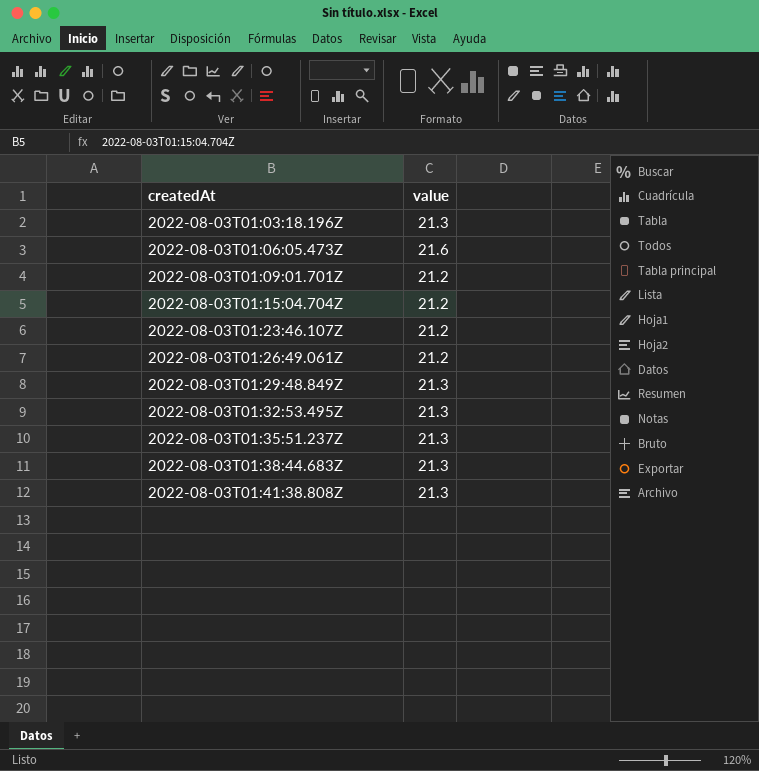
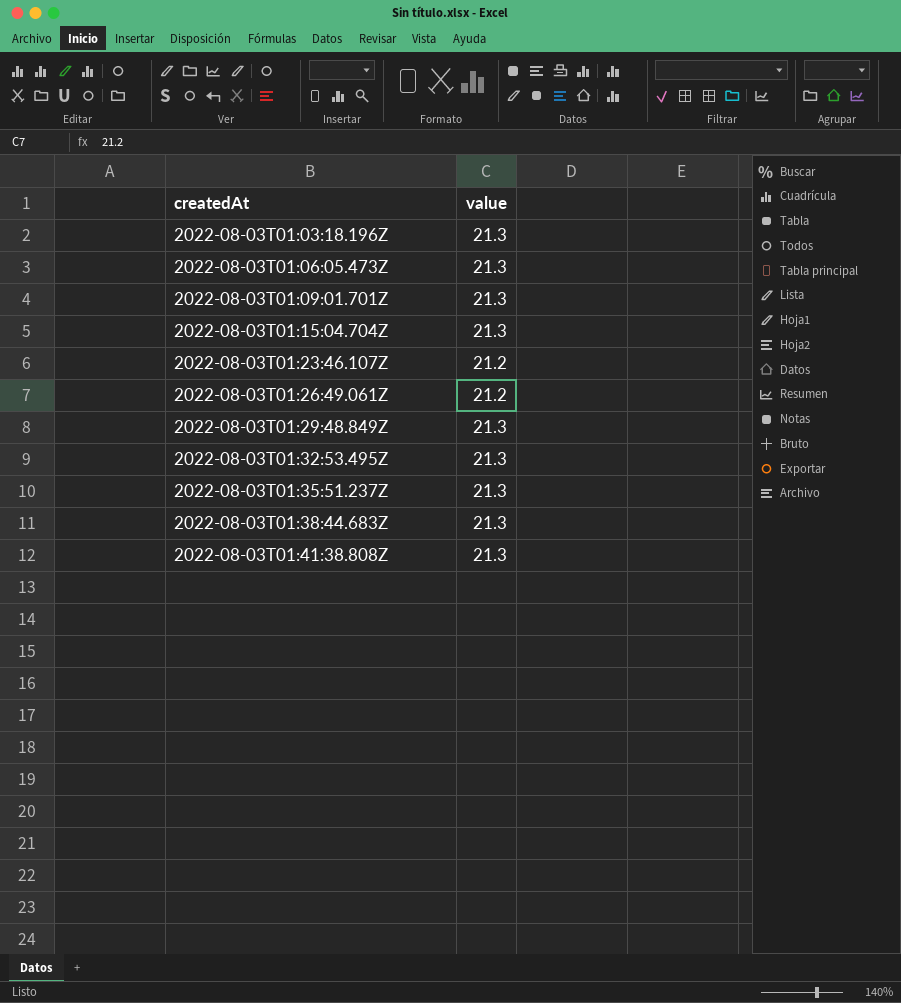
2022-08-03T01:06:05.473Z | value: 21.6 -> 21.3
2022-08-03T01:09:01.701Z | value: 21.2 -> 21.3
2022-08-03T01:15:04.704Z | value: 21.2 -> 21.3

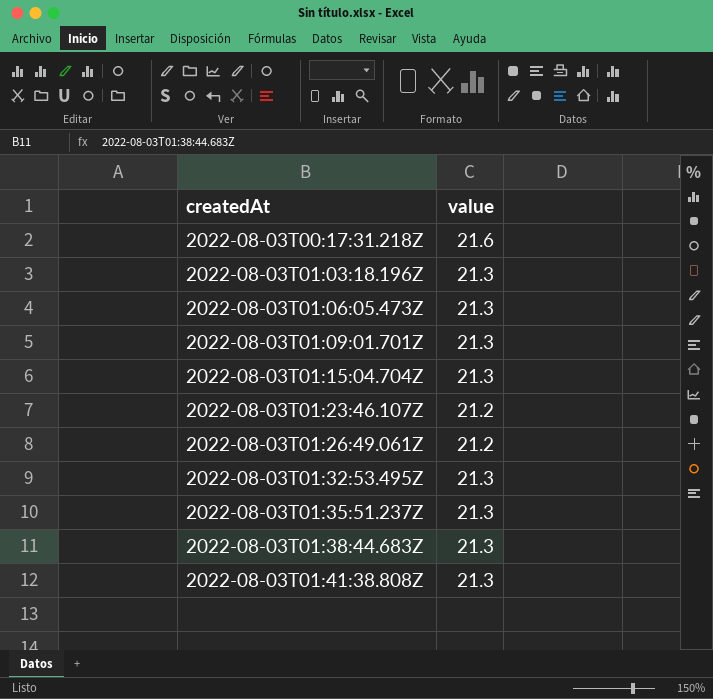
row 2022-08-03T01:29:48.849Z: 21.3 -> none
row 2022-08-03T00:17:31.218Z: none -> 21.6

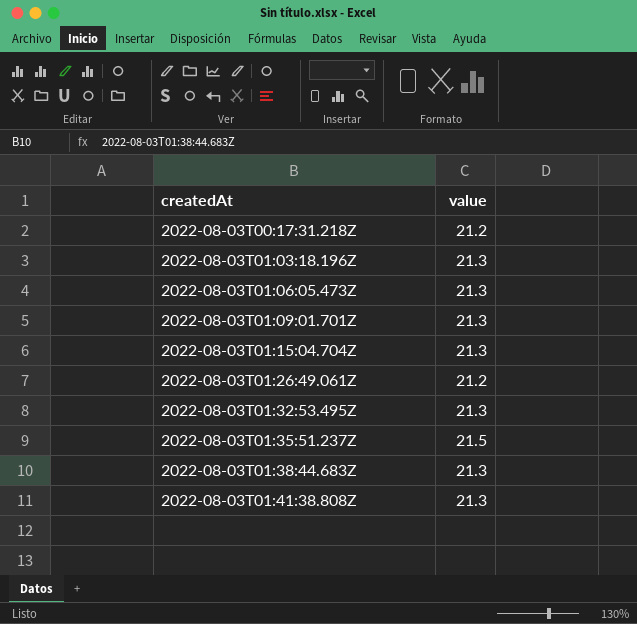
row 2022-08-03T01:23:46.107Z: 21.2 -> none
2022-08-03T00:17:31.218Z | value: 21.6 -> 21.2
2022-08-03T01:35:51.237Z | value: 21.3 -> 21.5

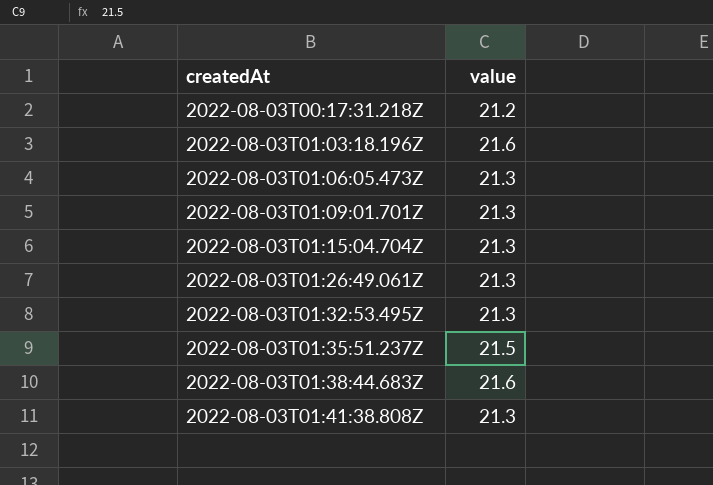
2022-08-03T01:03:18.196Z | value: 21.3 -> 21.6
2022-08-03T01:26:49.061Z | value: 21.2 -> 21.3
2022-08-03T01:38:44.683Z | value: 21.3 -> 21.6

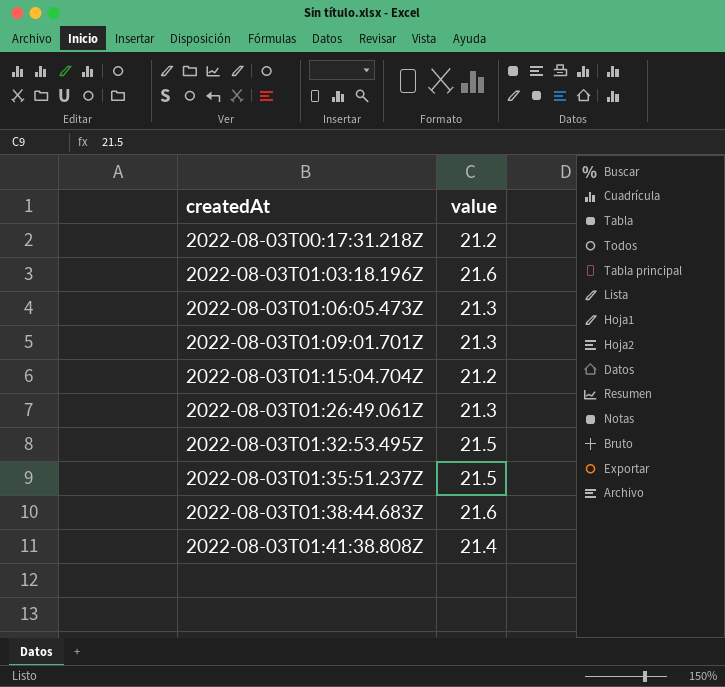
2022-08-03T01:15:04.704Z | value: 21.3 -> 21.2
2022-08-03T01:32:53.495Z | value: 21.3 -> 21.5
2022-08-03T01:41:38.808Z | value: 21.3 -> 21.4

